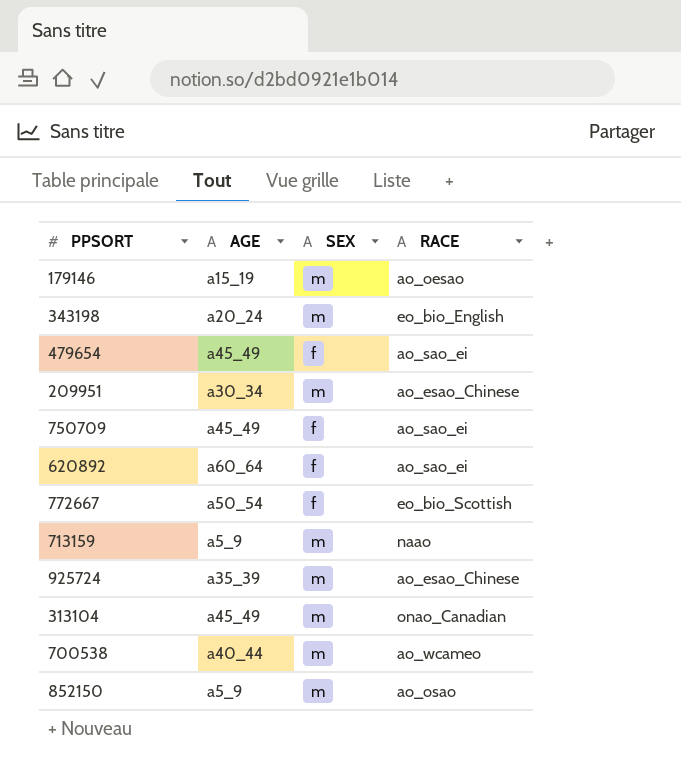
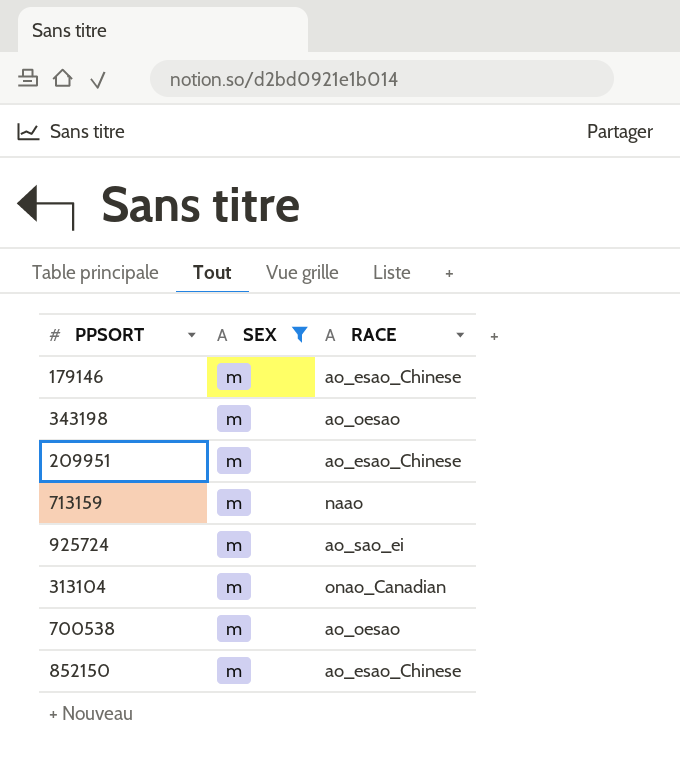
filter: none -> SEX = m
column AGE | position: 2 -> none
179146 | RACE: ao_oesao -> ao_esao_Chinese
343198 | RACE: eo_bio_English -> ao_oesao
925724 | RACE: ao_esao_Chinese -> ao_sao_ei
700538 | RACE: ao_wcameo -> ao_oesao
852150 | RACE: ao_osao -> ao_esao_Chinese

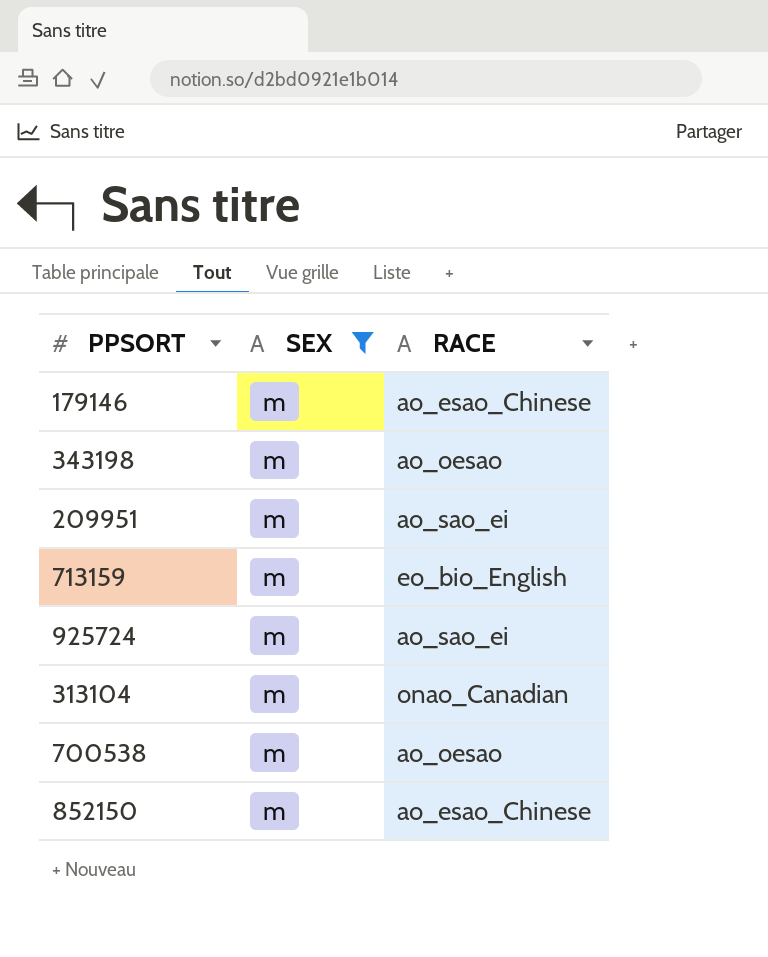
209951 | RACE: ao_esao_Chinese -> ao_sao_ei
713159 | RACE: naao -> eo_bio_English

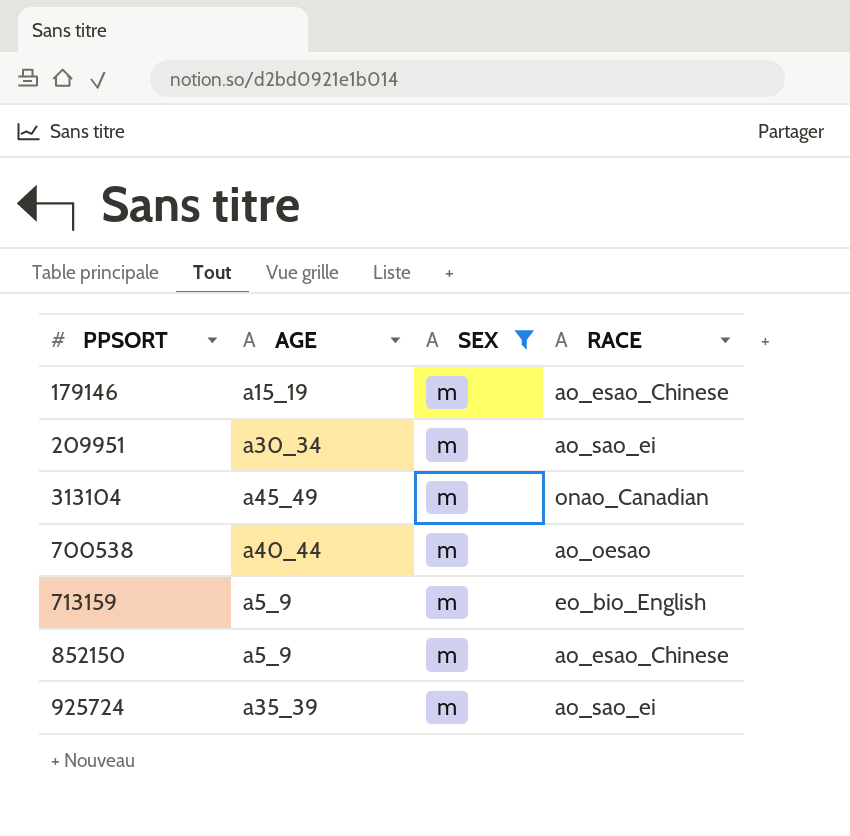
row order: none -> PPSORT ascending
column AGE | position: none -> 2
row 343198: m | ao_oesao -> none

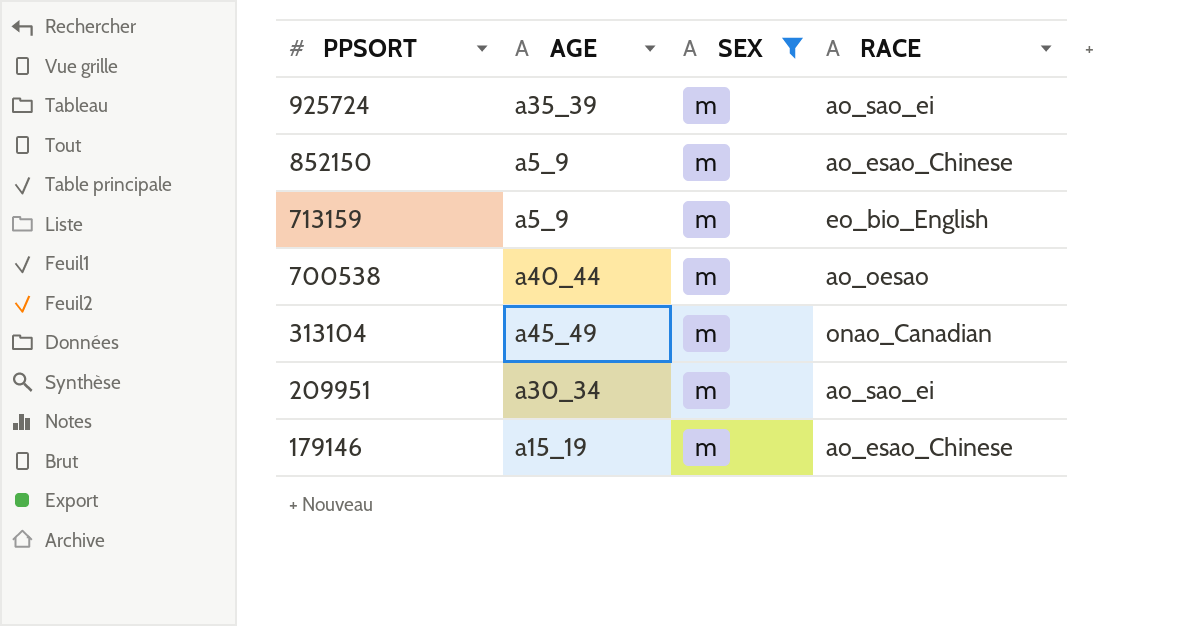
row order: PPSORT ascending -> PPSORT descending

